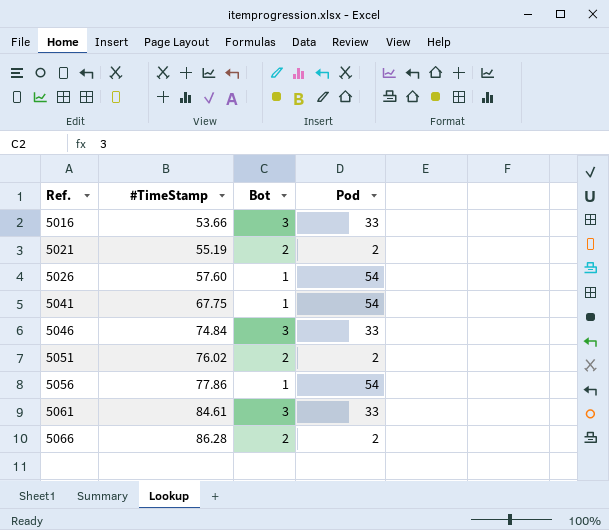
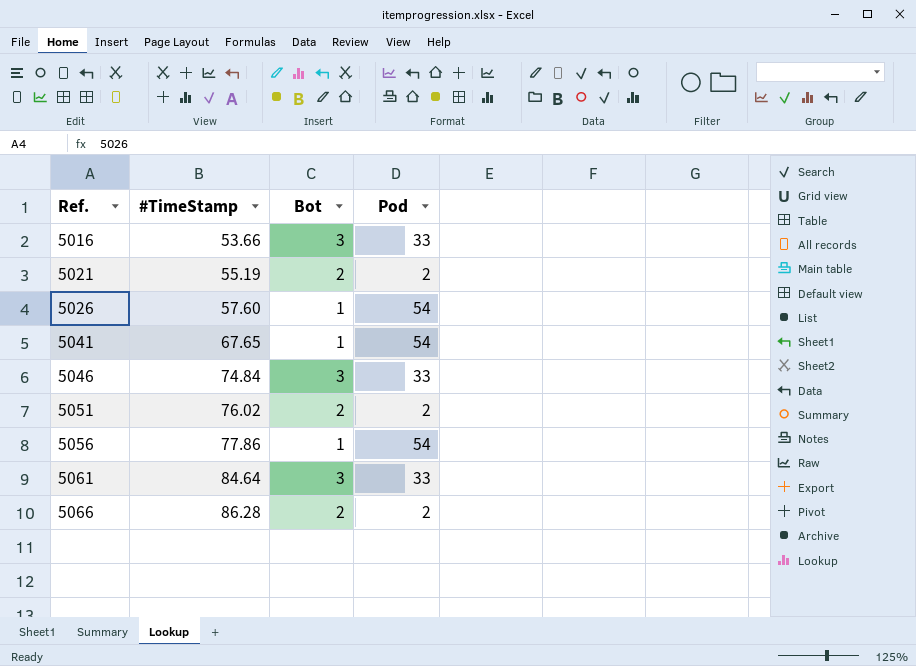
5041 | #TimeStamp: 67.75 -> 67.65
5061 | #TimeStamp: 84.61 -> 84.64

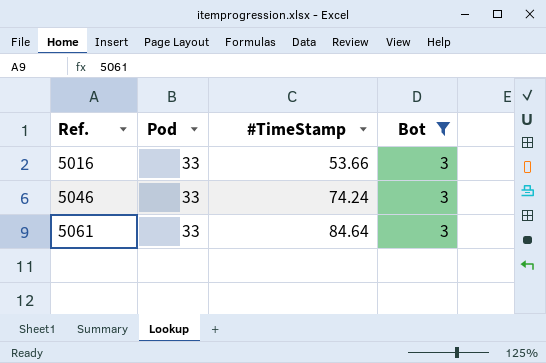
filter: none -> Bot = 3
column Pod | position: 4 -> 2
5046 | #TimeStamp: 74.84 -> 74.24

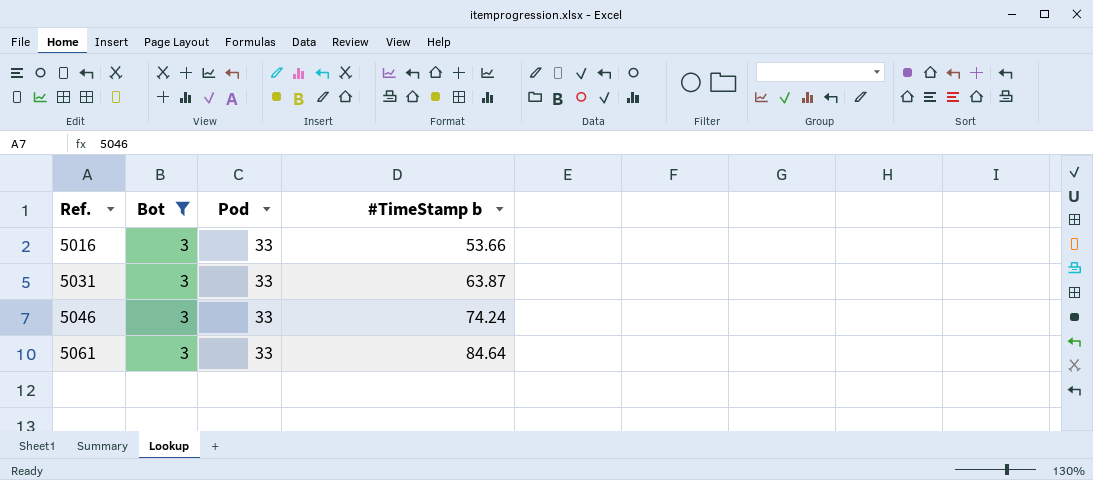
column Bot | position: 4 -> 2
column name: #TimeStamp -> #TimeStamp b
row 5031: none -> 3 | 33 | 63.87

